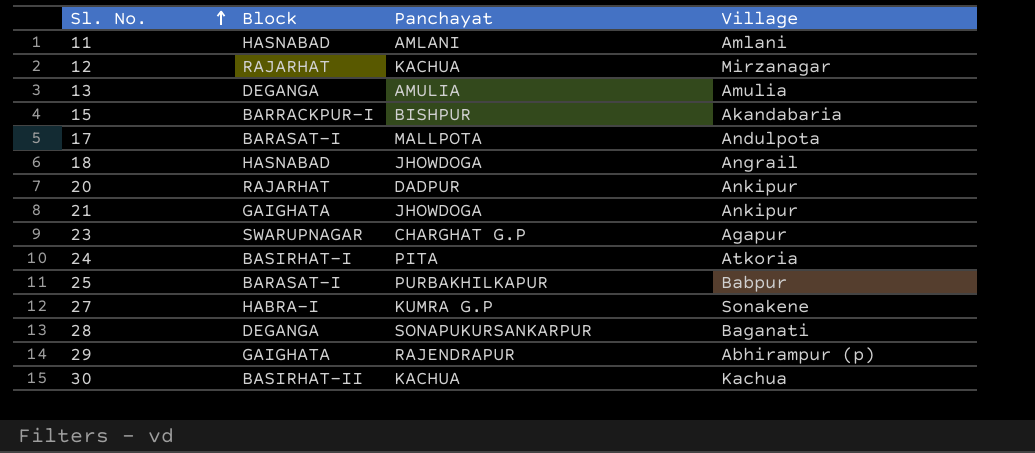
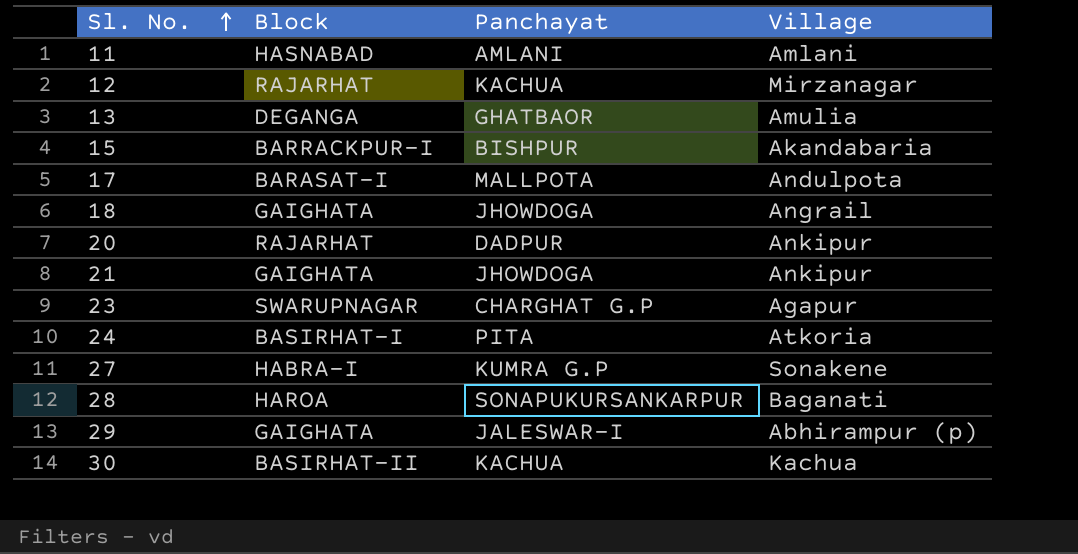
row 25: BARASAT-I | PURBAKHILKAPUR | Babpur -> none
13 | Panchayat: AMULIA -> GHATBAOR
18 | Block: HASNABAD -> GAIGHATA
28 | Block: DEGANGA -> HAROA
29 | Panchayat: RAJENDRAPUR -> JALESWAR-I

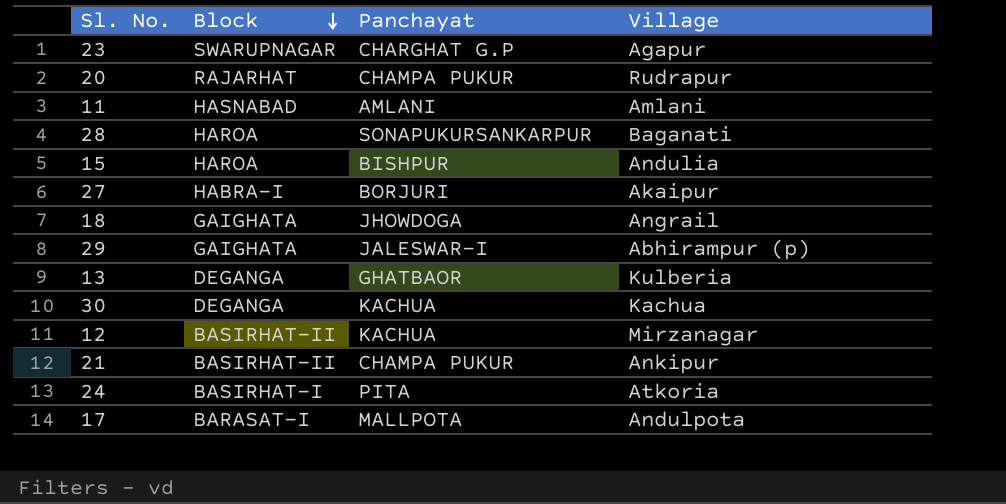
row order: Sl. No. ascending -> Block descending
20 | Panchayat: DADPUR -> CHAMPA PUKUR
20 | Village: Ankipur -> Rudrapur
15 | Block: BARRACKPUR-I -> HAROA
15 | Village: Akandabaria -> Andulia
27 | Panchayat: KUMRA G.P -> BORJURI
27 | Village: Sonakene -> Akaipur
13 | Village: Amulia -> Kulberia
30 | Block: BASIRHAT-II -> DEGANGA
12 | Block: RAJARHAT -> BASIRHAT-II
21 | Block: GAIGHATA -> BASIRHAT-II
21 | Panchayat: JHOWDOGA -> CHAMPA PUKUR

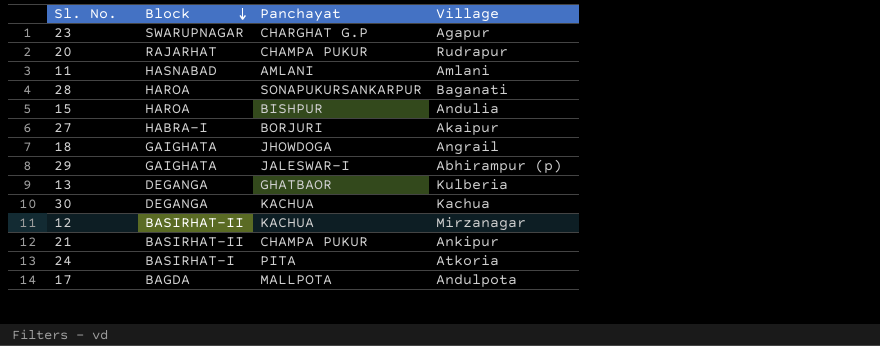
17 | Block: BARASAT-I -> BAGDA

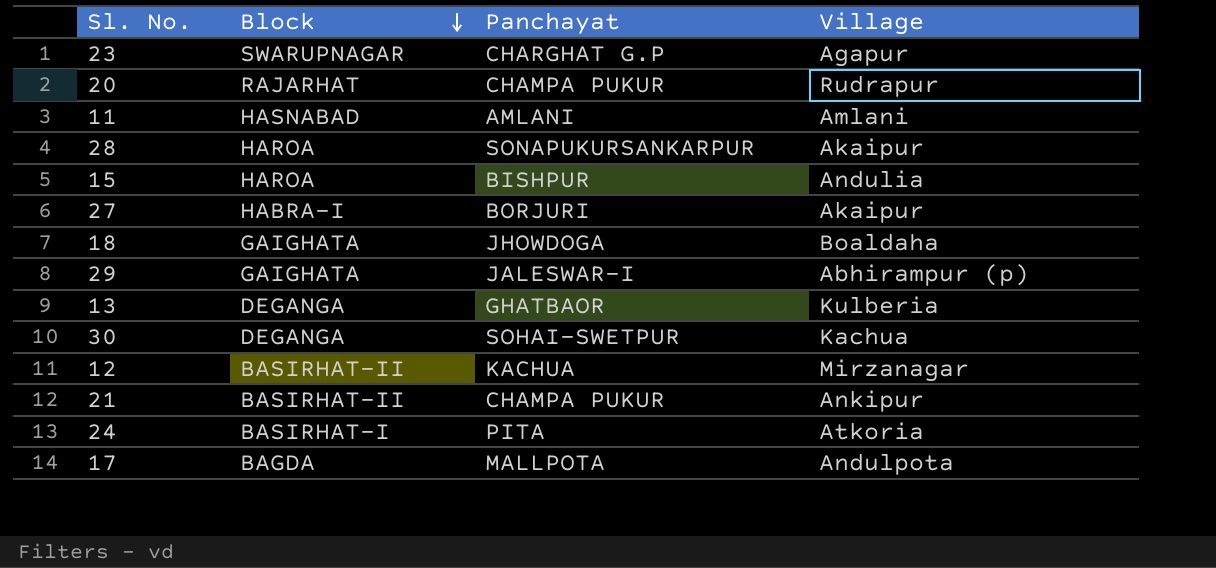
28 | Village: Baganati -> Akaipur
18 | Village: Angrail -> Boaldaha
30 | Panchayat: KACHUA -> SOHAI-SWETPUR

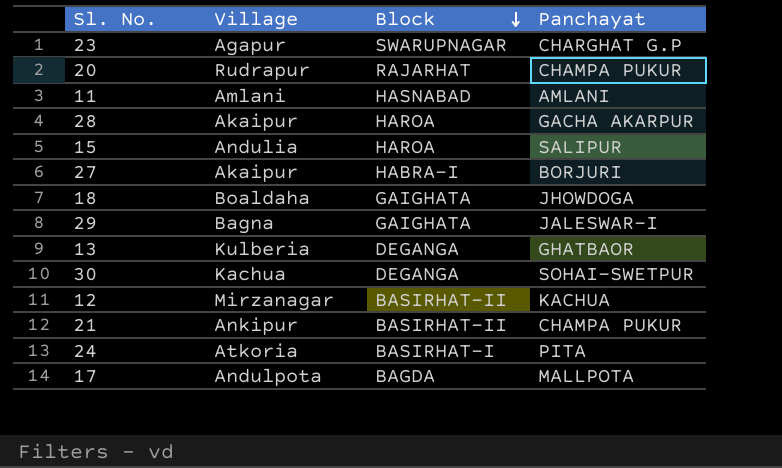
column Village | position: 4 -> 2
28 | Panchayat: SONAPUKURSANKARPUR -> GACHA AKARPUR
15 | Panchayat: BISHPUR -> SALIPUR
29 | Village: Abhirampur (p) -> Bagna

